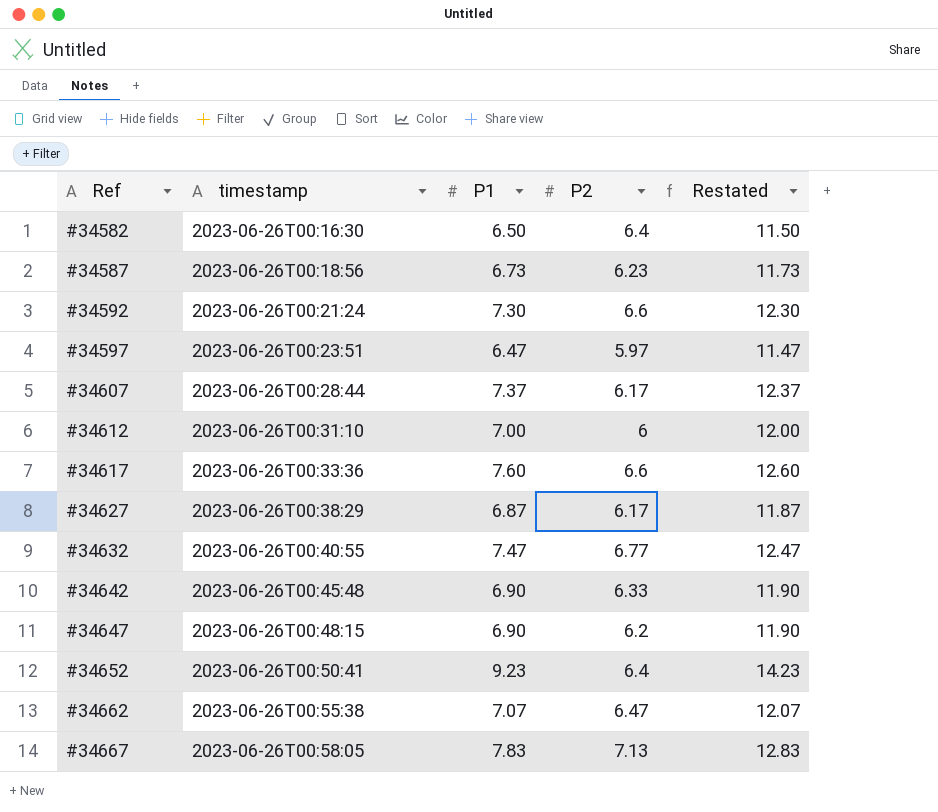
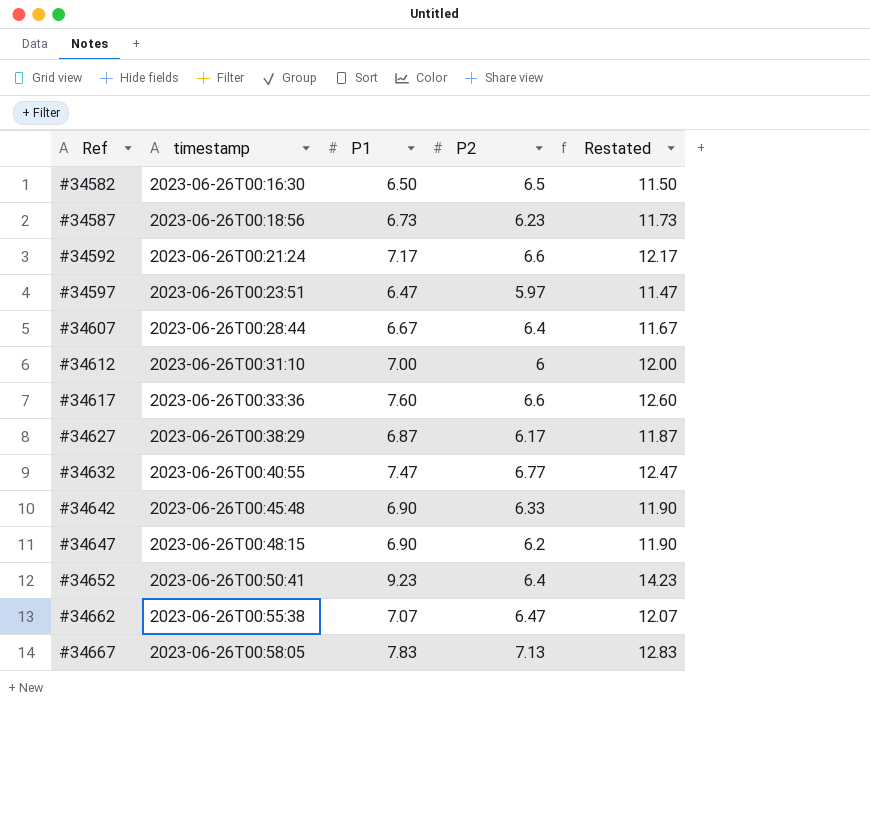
#34582 | P2: 6.4 -> 6.5
#34592 | P1: 7.30 -> 7.17
#34592 | Restated: 12.30 -> 12.17
#34607 | P1: 7.37 -> 6.67
#34607 | P2: 6.17 -> 6.4
#34607 | Restated: 12.37 -> 11.67

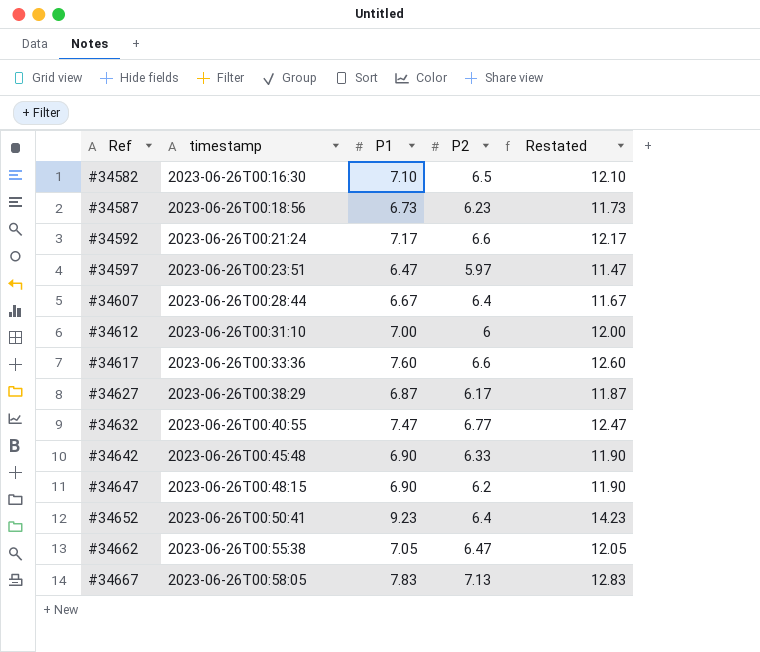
#34582 | P1: 6.50 -> 7.10
#34582 | Restated: 11.50 -> 12.10
#34662 | P1: 7.07 -> 7.05
#34662 | Restated: 12.07 -> 12.05

